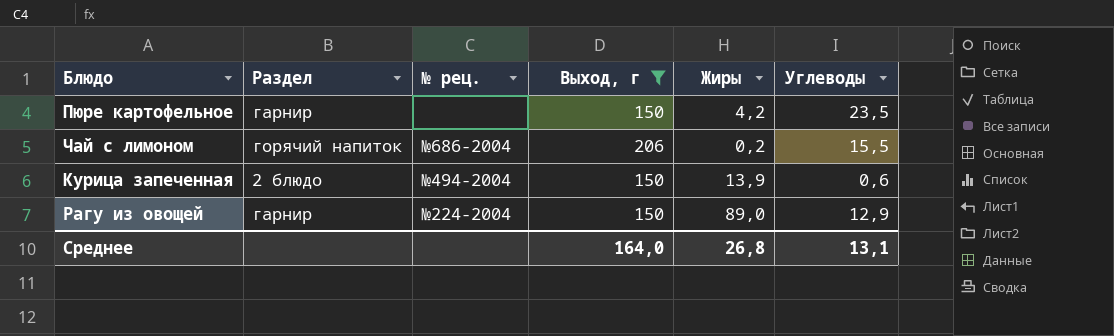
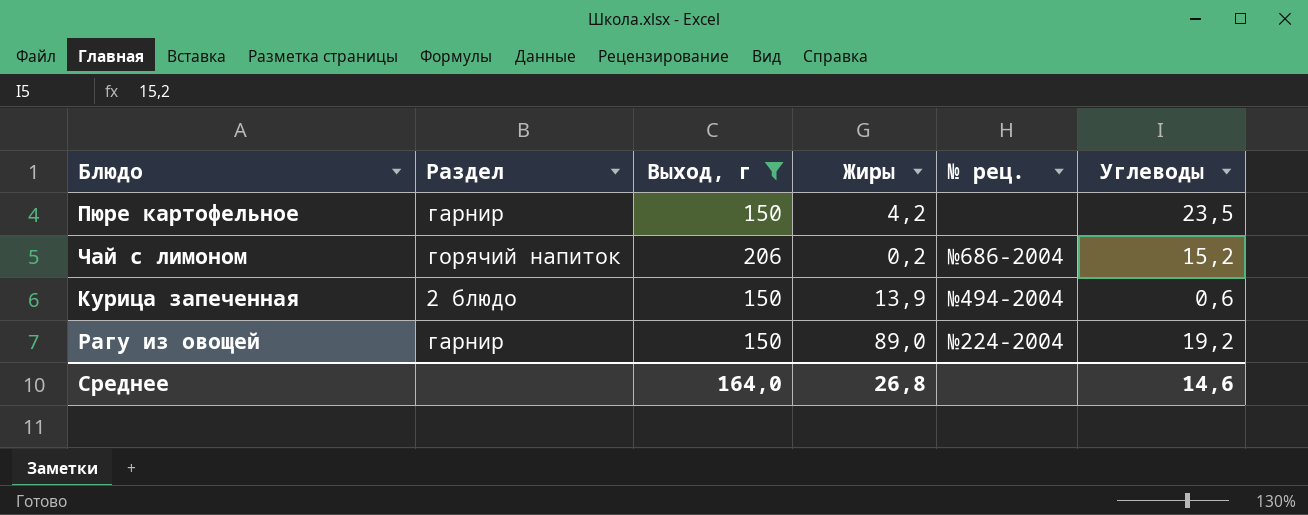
column № рец. | position: 3 -> 5
Чай с лимоном | Углеводы: 15,5 -> 15,2
Рагу из овощей | Углеводы: 12,9 -> 19,2
Среднее | Углеводы: 13,1 -> 14,6

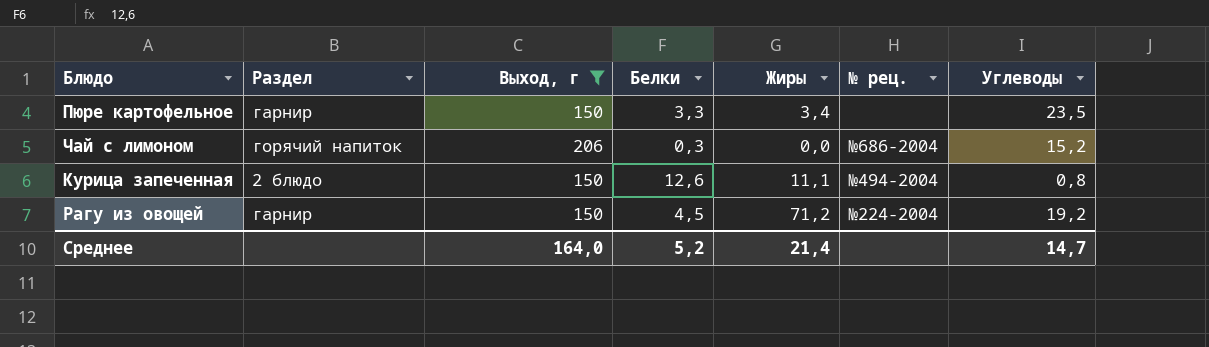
column Белки | position: none -> 4
Пюре картофельное | Жиры: 4,2 -> 3,4
Чай с лимоном | Жиры: 0,2 -> 0,0
Курица запеченная | Жиры: 13,9 -> 11,1
Курица запеченная | Углеводы: 0,6 -> 0,8
Рагу из овощей | Жиры: 89,0 -> 71,2
Среднее | Жиры: 26,8 -> 21,4
Среднее | Углеводы: 14,6 -> 14,7

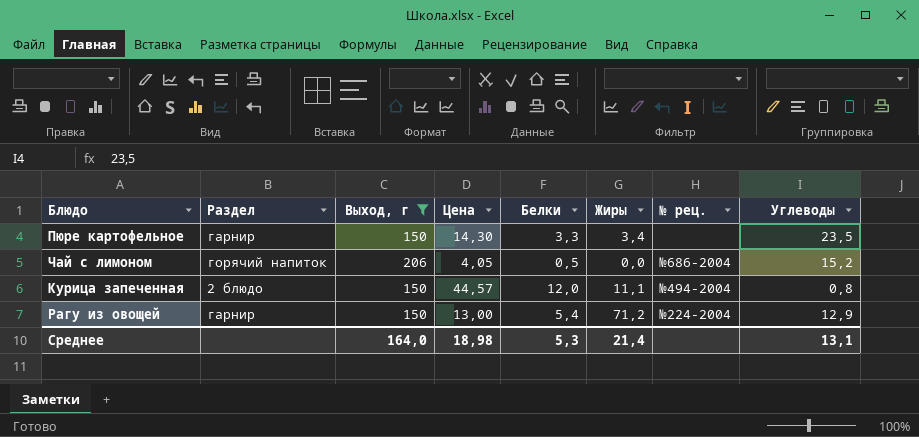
column Цена | position: none -> 4
Чай с лимоном | Белки: 0,3 -> 0,5
Курица запеченная | Белки: 12,6 -> 12,0
Рагу из овощей | Белки: 4,5 -> 5,4
Рагу из овощей | Углеводы: 19,2 -> 12,9
Среднее | Белки: 5,2 -> 5,3
Среднее | Углеводы: 14,7 -> 13,1

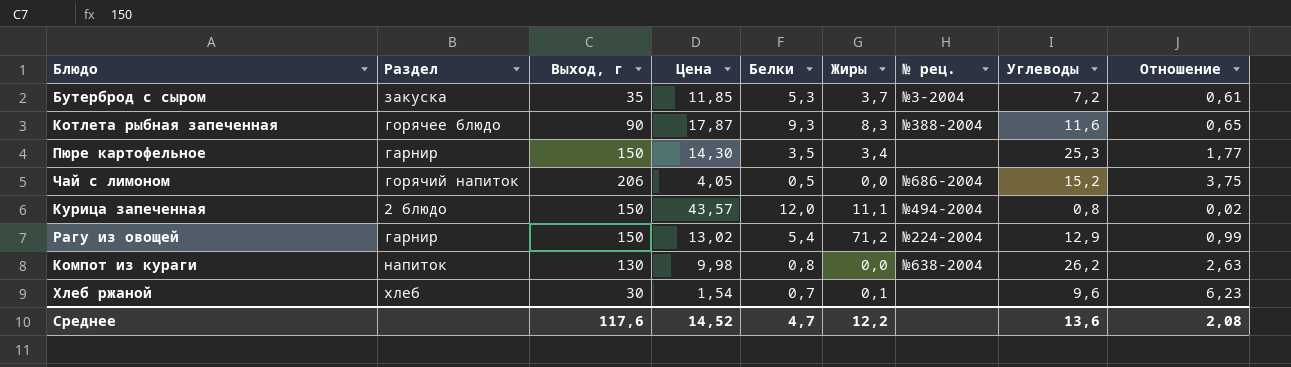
filter: Выход, г >= 150 -> none
column Отношение | formula: none -> [Углеводы] / [Цена]
Пюре картофельное | Белки: 3,3 -> 3,5
Пюре картофельное | Углеводы: 23,5 -> 25,3
Курица запеченная | Цена: 44,57 -> 43,57
Рагу из овощей | Цена: 13,00 -> 13,02
Среднее | Выход, г: 164,0 -> 117,6
Среднее | Цена: 18,98 -> 14,52
Среднее | Белки: 5,3 -> 4,7
Среднее | Жиры: 21,4 -> 12,2
Среднее | Углеводы: 13,1 -> 13,6

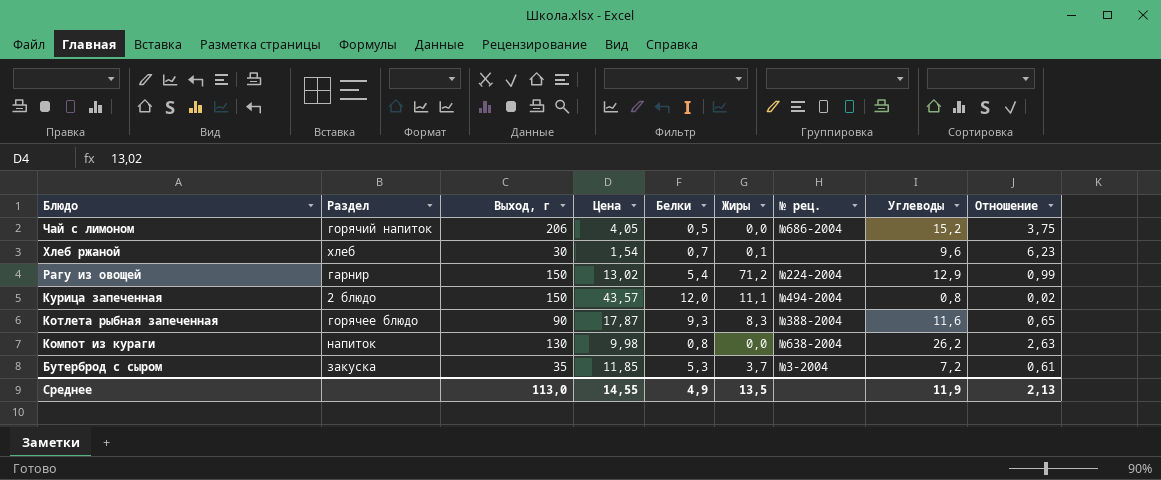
row order: none -> Блюдо descending
row Пюре картофельное: гарнир | 150 | 14,30 | 3,5 | 3,4 | none | 25,3 | 1,77 -> none
Среднее | Выход, г: 117,6 -> 113,0
Среднее | Цена: 14,52 -> 14,55
Среднее | Белки: 4,7 -> 4,9
Среднее | Жиры: 12,2 -> 13,5
Среднее | Углеводы: 13,6 -> 11,9
Среднее | Отношение: 2,08 -> 2,13

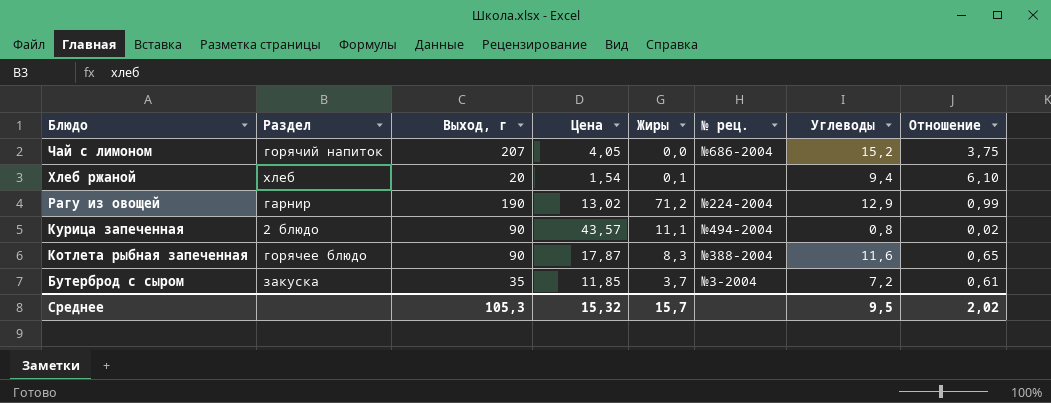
column Белки | position: 5 -> none
row Компот из кураги: напиток | 130 | 9,98 | 0,8 | 0,0 | №638-2004 | 26,2 | 2,63 -> none
Чай с лимоном | Выход, г: 206 -> 207
Хлеб ржаной | Выход, г: 30 -> 20
Хлеб ржаной | Углеводы: 9,6 -> 9,4
Хлеб ржаной | Отношение: 6,23 -> 6,10
Рагу из овощей | Выход, г: 150 -> 190
Курица запеченная | Выход, г: 150 -> 90
Среднее | Выход, г: 113,0 -> 105,3
Среднее | Цена: 14,55 -> 15,32
Среднее | Жиры: 13,5 -> 15,7
Среднее | Углеводы: 11,9 -> 9,5
Среднее | Отношение: 2,13 -> 2,02

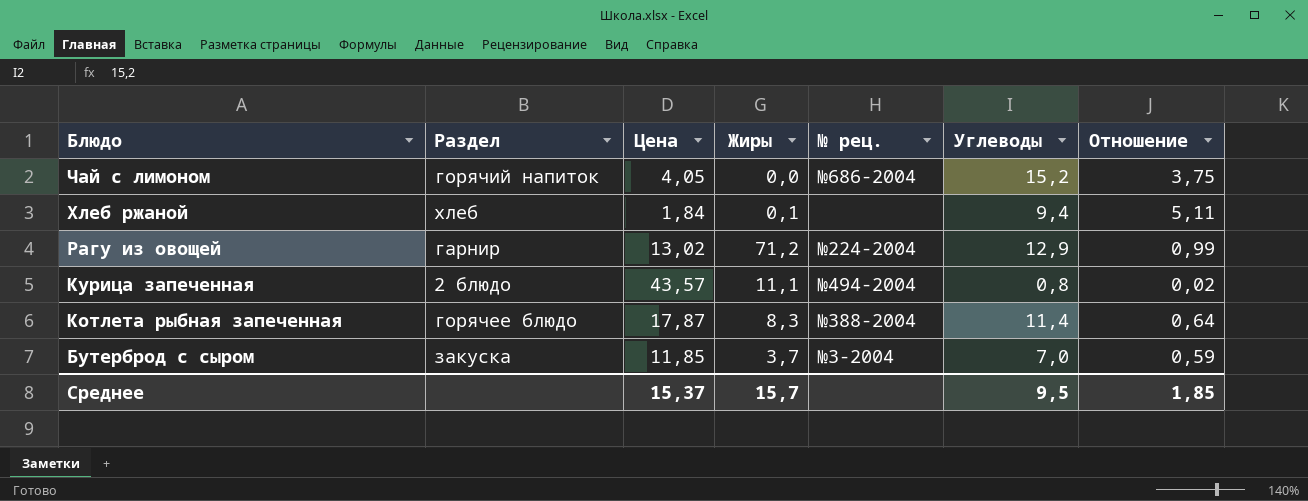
column Выход, г | position: 3 -> none
Хлеб ржаной | Цена: 1,54 -> 1,84
Хлеб ржаной | Отношение: 6,10 -> 5,11
Котлета рыбная запеченная | Углеводы: 11,6 -> 11,4
Котлета рыбная запеченная | Отношение: 0,65 -> 0,64
Бутерброд с сыром | Углеводы: 7,2 -> 7,0
Бутерброд с сыром | Отношение: 0,61 -> 0,59
Среднее | Цена: 15,32 -> 15,37
Среднее | Отношение: 2,02 -> 1,85

